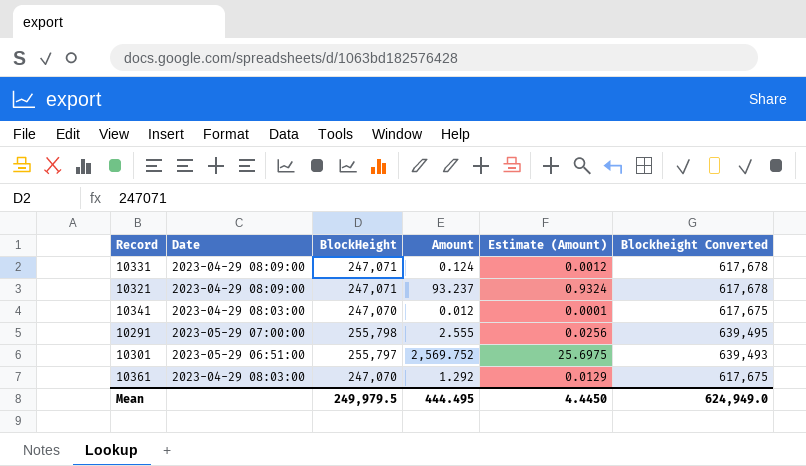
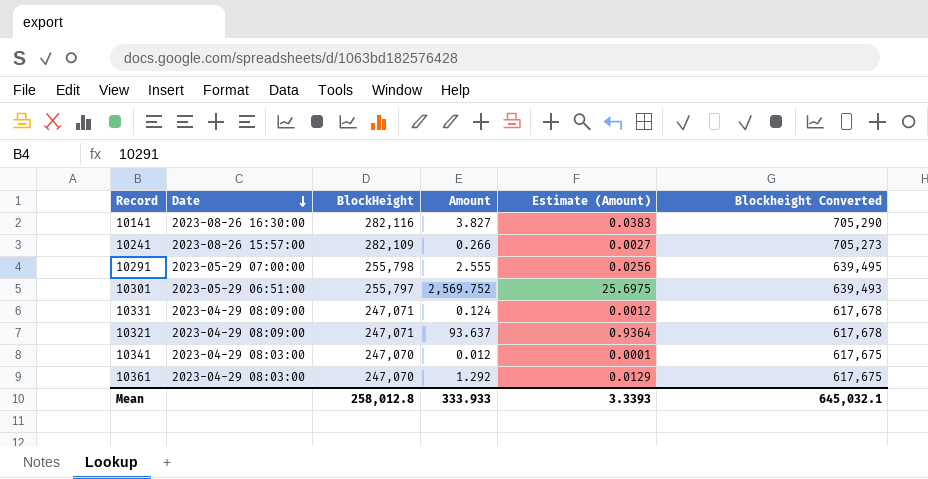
row order: none -> Date descending
row 10141: none -> 2023-08-26 16:30:00 | 282,116 | 3.827 | 0.0383 | 705,290
row 10241: none -> 2023-08-26 15:57:00 | 282,109 | 0.266 | 0.0027 | 705,273
10321 | Amount: 93.237 -> 93.637
10321 | Estimate (Amount): 0.9324 -> 0.9364
Mean | BlockHeight: 249,979.5 -> 258,012.8
Mean | Amount: 444.495 -> 333.933
Mean | Estimate (Amount): 4.4450 -> 3.3393
Mean | Blockheight Converted: 624,949.0 -> 645,032.1

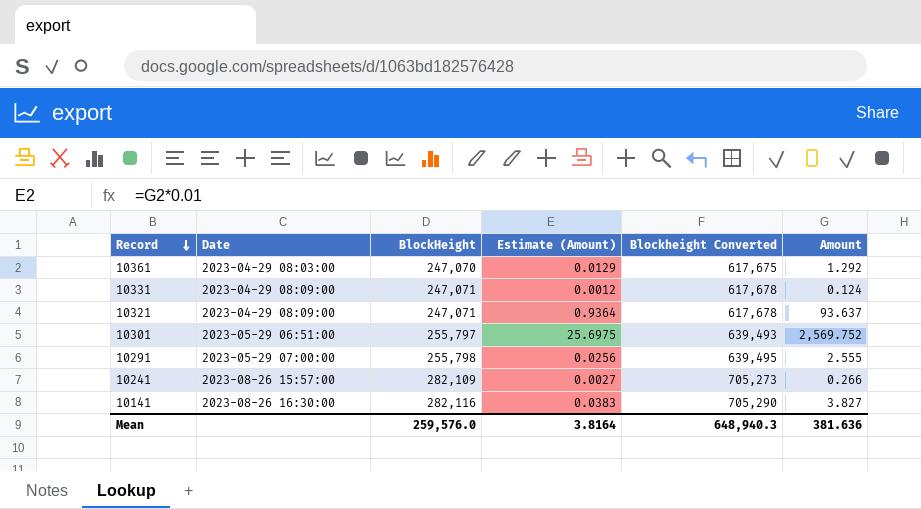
row order: Date descending -> Record descending
column Amount | position: 4 -> 6
row 10341: 2023-04-29 08:03:00 | 247,070 | 0.012 | 0.0001 | 617,675 -> none
Mean | BlockHeight: 258,012.8 -> 259,576.0
Mean | Estimate (Amount): 3.3393 -> 3.8164
Mean | Blockheight Converted: 645,032.1 -> 648,940.3
Mean | Amount: 333.933 -> 381.636

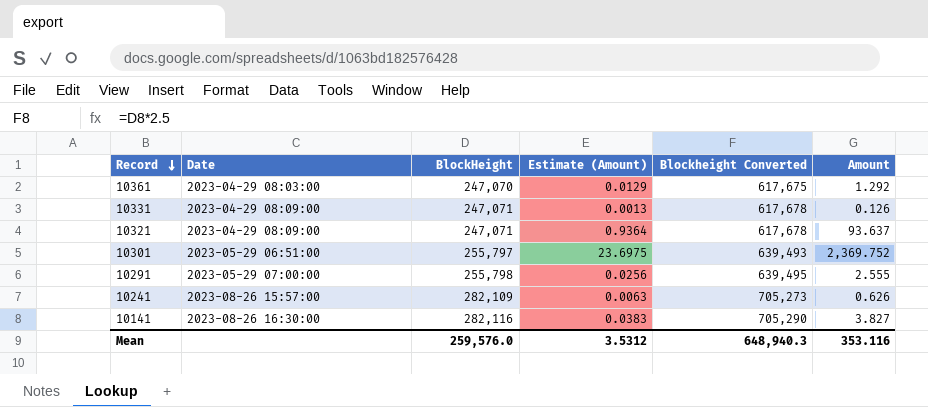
10331 | Estimate (Amount): 0.0012 -> 0.0013
10331 | Amount: 0.124 -> 0.126
10301 | Estimate (Amount): 25.6975 -> 23.6975
10301 | Amount: 2,569.752 -> 2,369.752
10241 | Estimate (Amount): 0.0027 -> 0.0063
10241 | Amount: 0.266 -> 0.626
Mean | Estimate (Amount): 3.8164 -> 3.5312
Mean | Amount: 381.636 -> 353.116

